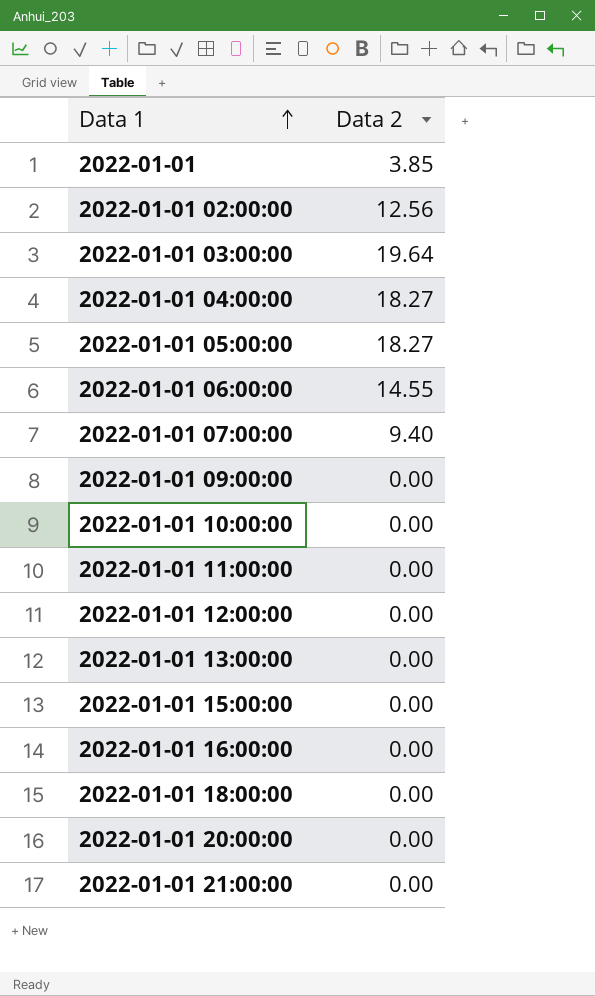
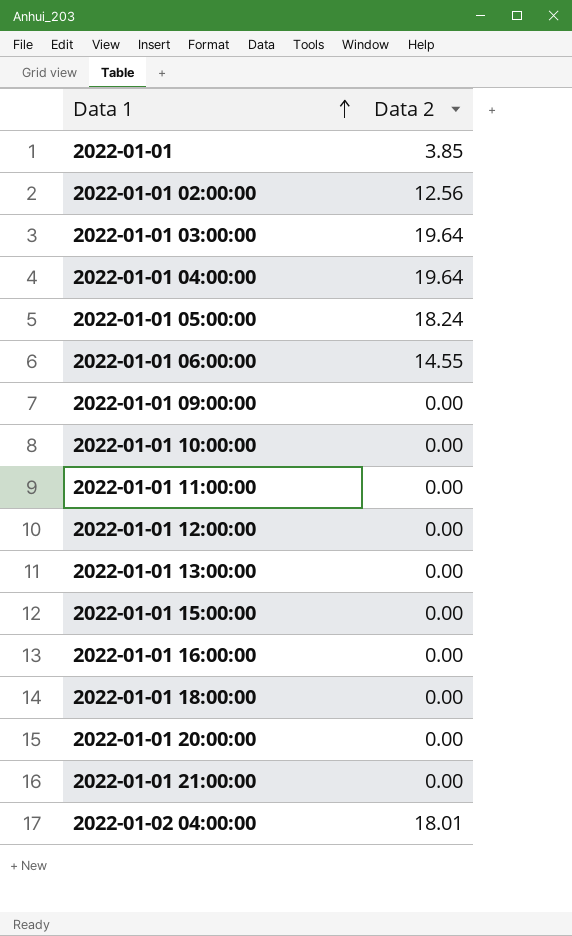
row 2022-01-01 07:00:00: 9.40 -> none
2022-01-01 04:00:00 | Data 2: 18.27 -> 19.64
2022-01-01 05:00:00 | Data 2: 18.27 -> 18.24
row 2022-01-02 04:00:00: none -> 18.01

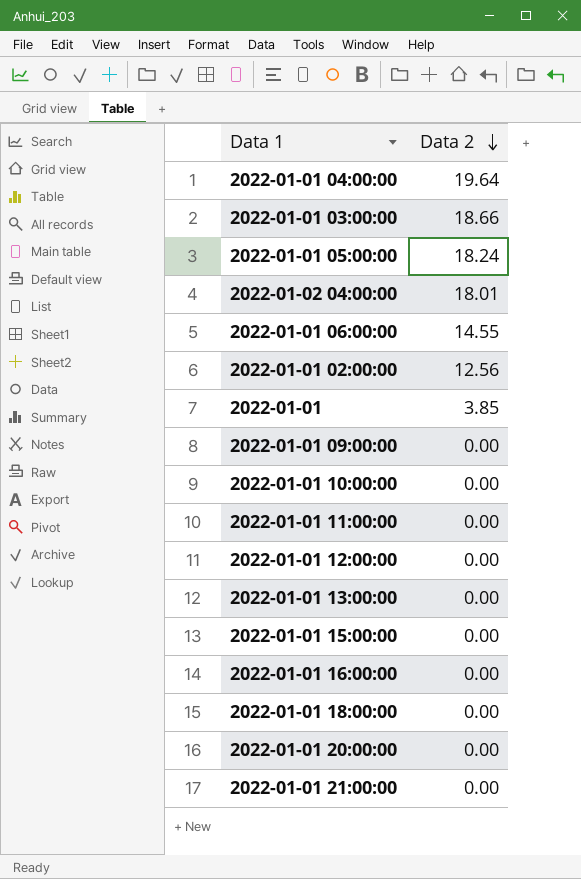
row order: Data 1 ascending -> Data 2 descending
2022-01-01 03:00:00 | Data 2: 19.64 -> 18.66

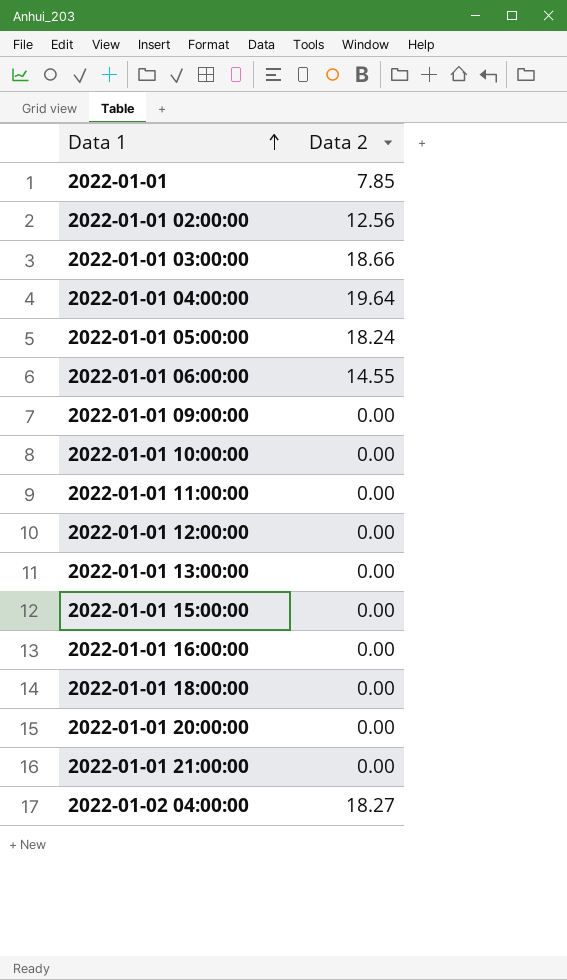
row order: Data 2 descending -> Data 1 ascending
2022-01-01 | Data 2: 3.85 -> 7.85
2022-01-02 04:00:00 | Data 2: 18.01 -> 18.27

